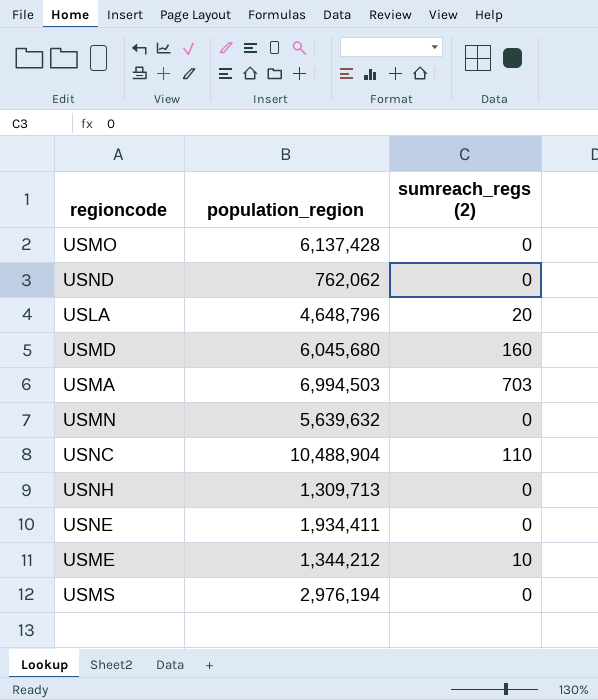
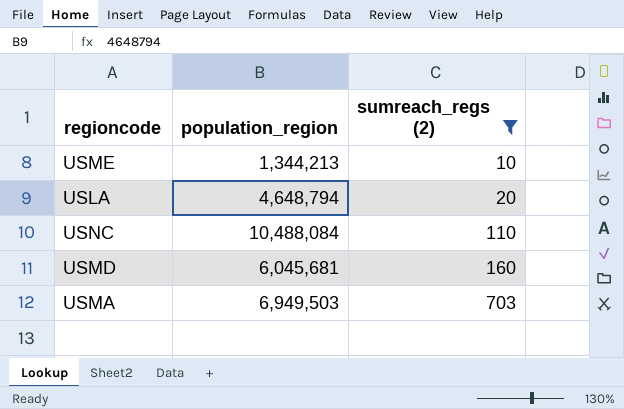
filter: none -> sumreach_regs (2) != 0
row order: none -> sumreach_regs (2) ascending
USME | population_region: 1,344,212 -> 1,344,213
USLA | population_region: 4,648,796 -> 4,648,794
USNC | population_region: 10,488,904 -> 10,488,084
USMD | population_region: 6,045,680 -> 6,045,681
USMA | population_region: 6,994,503 -> 6,949,503

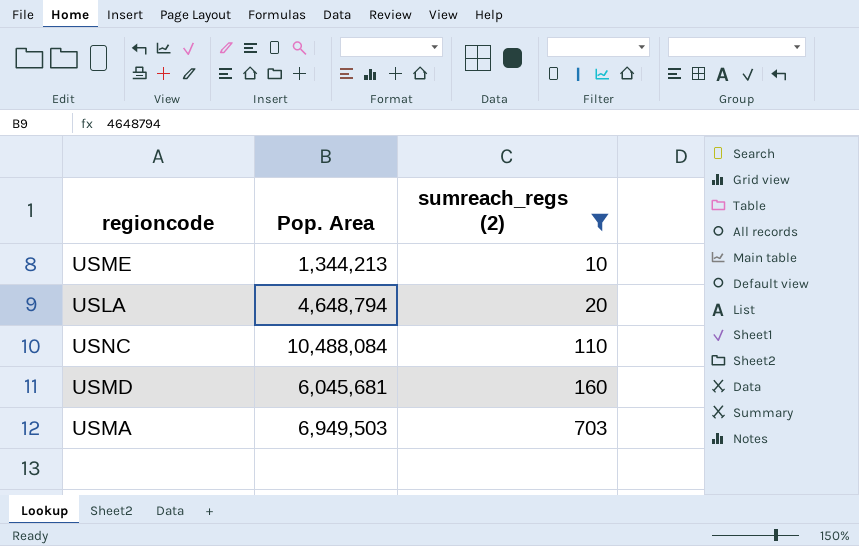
column name: population_region -> Pop. Area

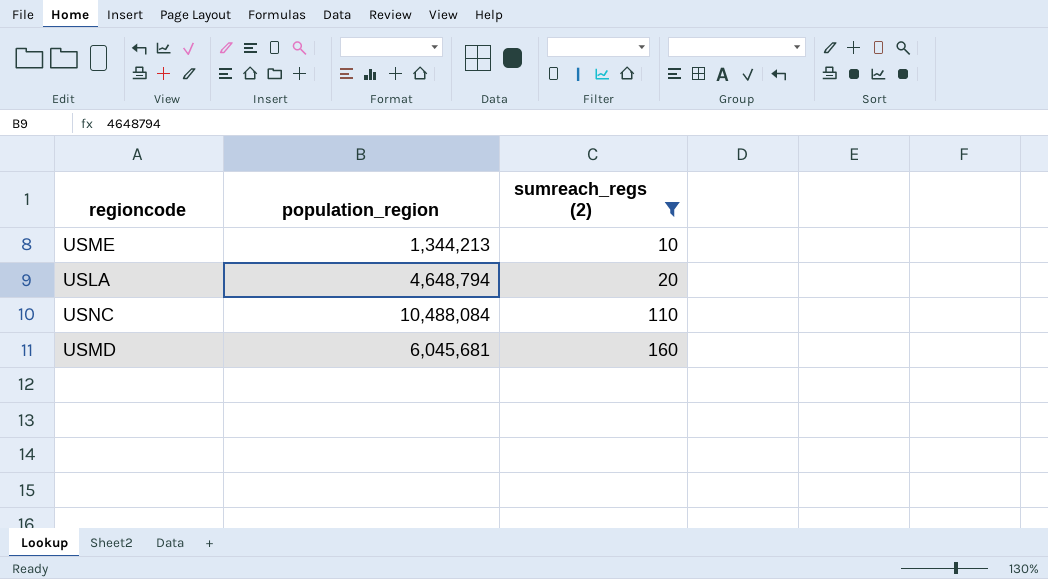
column name: Pop. Area -> population_region
row USMA: 6,949,503 | 703 -> none

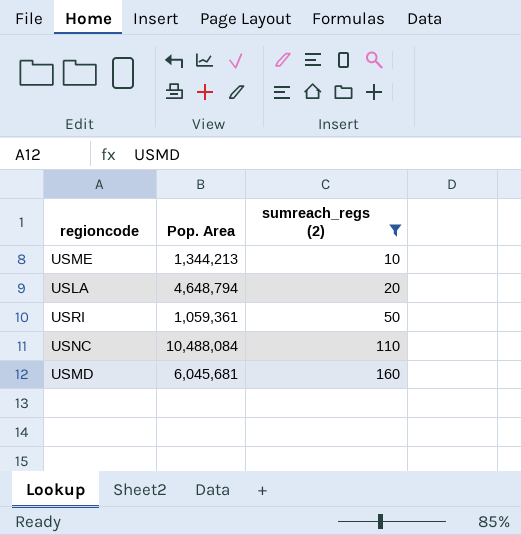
column name: population_region -> Pop. Area
row USRI: none -> 1,059,361 | 50

